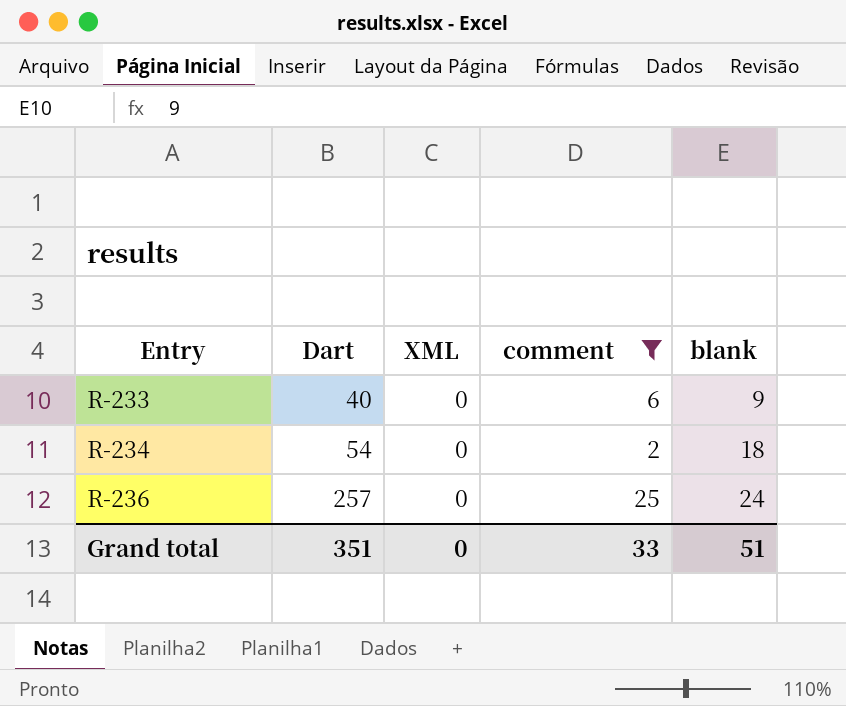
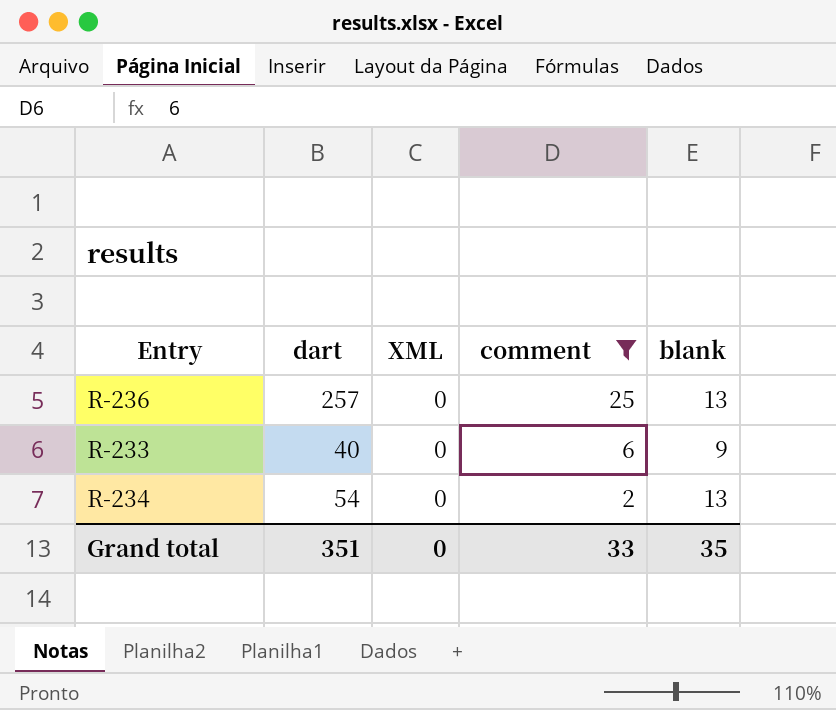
row order: Entry ascending -> comment descending
column name: Dart -> dart
R-236 | blank: 24 -> 13
R-234 | blank: 18 -> 13
Grand total | blank: 51 -> 35

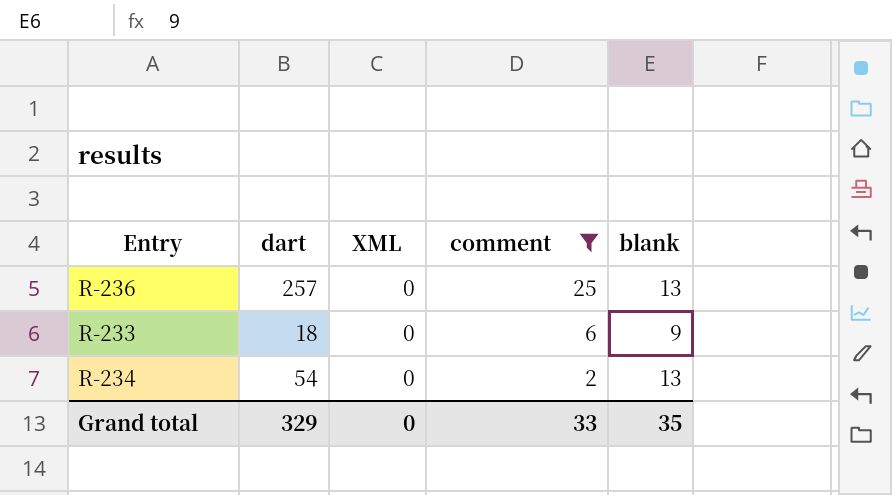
R-233 | dart: 40 -> 18
Grand total | dart: 351 -> 329

